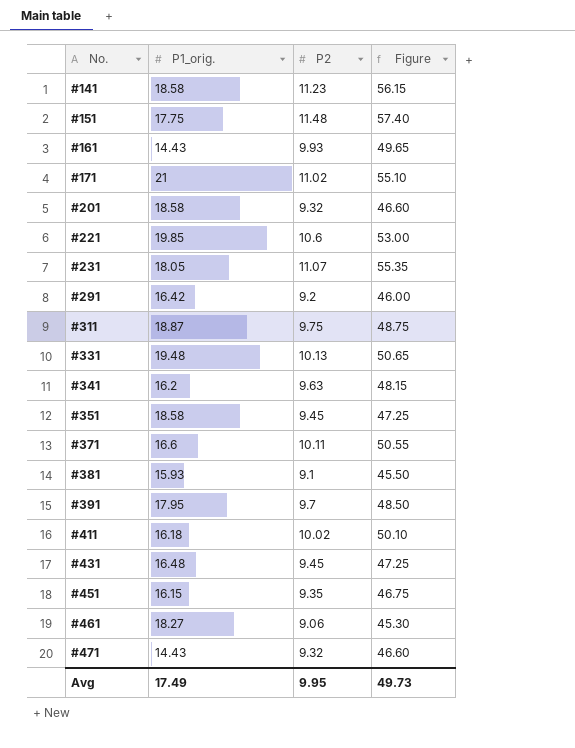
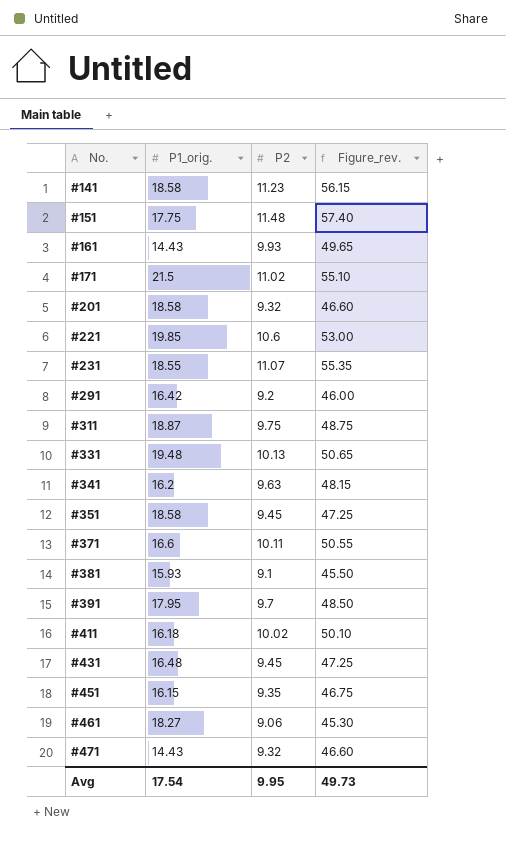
column name: Figure -> Figure_rev.
#171 | P1_orig.: 21 -> 21.5
#231 | P1_orig.: 18.05 -> 18.55
Avg | P1_orig.: 17.49 -> 17.54

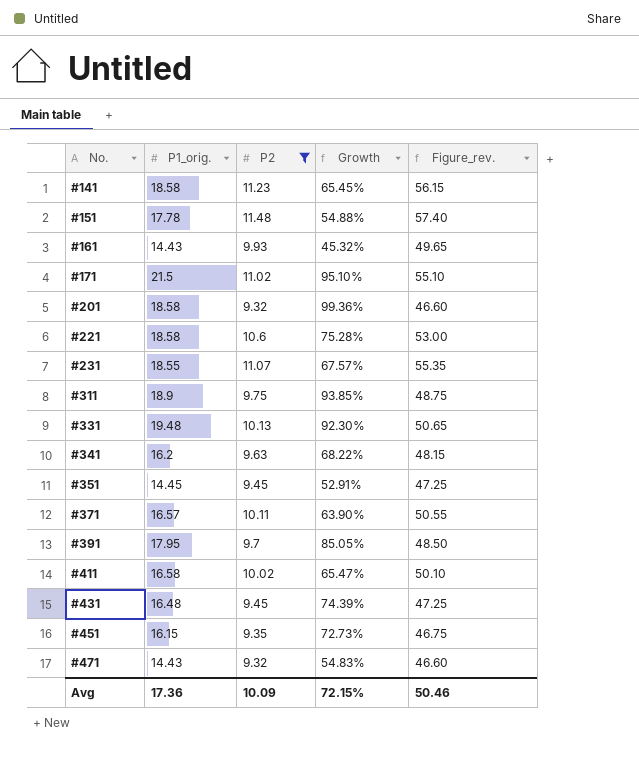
filter: none -> P2 >= 9.32
column Growth | formula: none -> ([P1_orig.] - [P2]) / [P2]
#151 | P1_orig.: 17.75 -> 17.78
#221 | P1_orig.: 19.85 -> 18.58
#311 | P1_orig.: 18.87 -> 18.9
#351 | P1_orig.: 18.58 -> 14.45
#371 | P1_orig.: 16.6 -> 16.57
#411 | P1_orig.: 16.18 -> 16.58
Avg | P1_orig.: 17.54 -> 17.36
Avg | P2: 9.95 -> 10.09
Avg | Figure_rev.: 49.73 -> 50.46

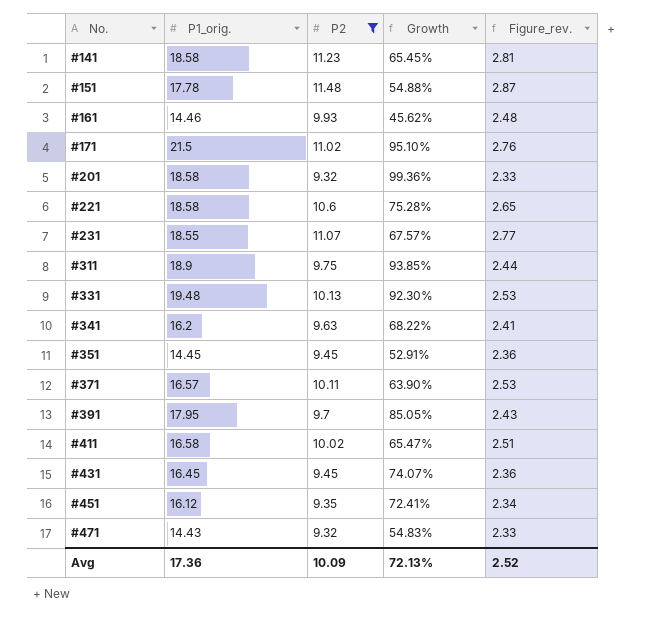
column Figure_rev. | formula: [P2] * 5 -> [P2] * 0.25
#161 | P1_orig.: 14.43 -> 14.46
#161 | Growth: 45.32% -> 45.62%
#431 | P1_orig.: 16.48 -> 16.45
#431 | Growth: 74.39% -> 74.07%
#451 | P1_orig.: 16.15 -> 16.12
#451 | Growth: 72.73% -> 72.41%
Avg | Growth: 72.15% -> 72.13%
Avg | Figure_rev.: 50.46 -> 2.52

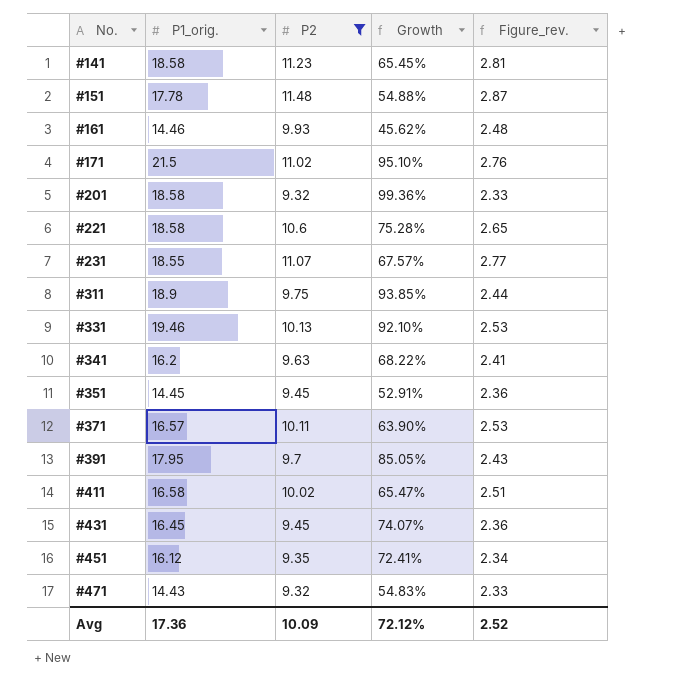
#331 | P1_orig.: 19.48 -> 19.46
#331 | Growth: 92.30% -> 92.10%
Avg | Growth: 72.13% -> 72.12%

